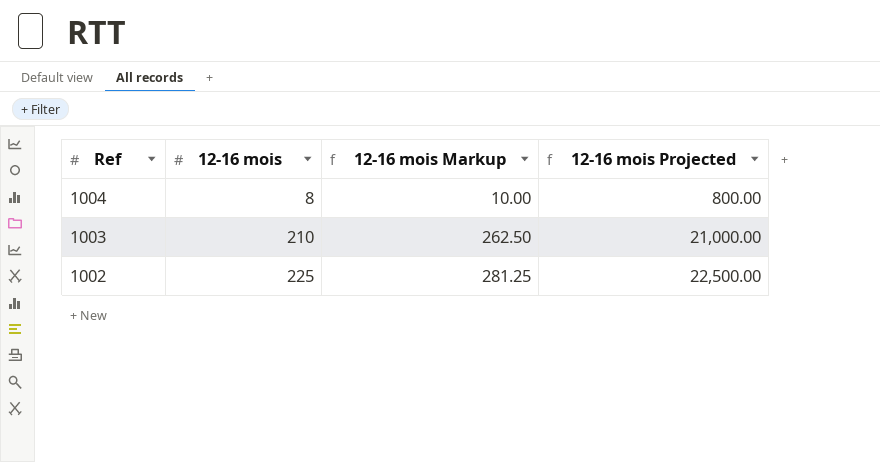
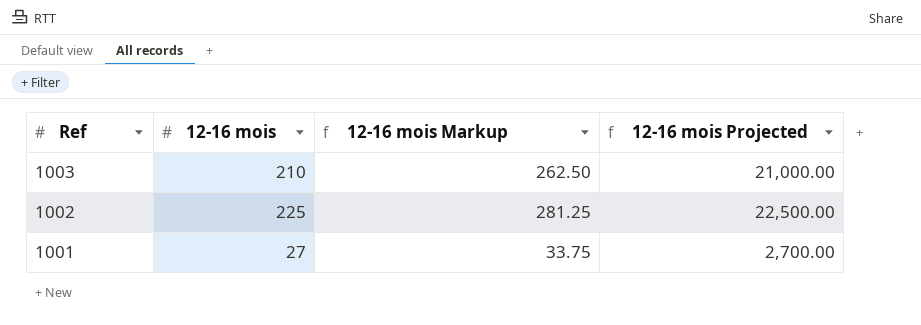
row 1004: 8 | 10.00 | 800.00 -> none
row 1001: none -> 27 | 33.75 | 2,700.00

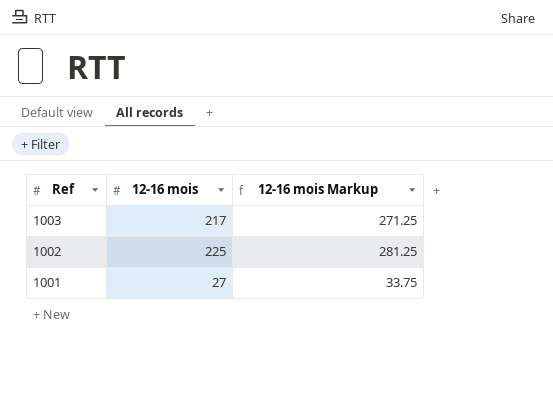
column 12-16 mois Projected | formula: [12-16 mois] * 100 -> none
1003 | 12-16 mois: 210 -> 217
1003 | 12-16 mois Markup: 262.50 -> 271.25

